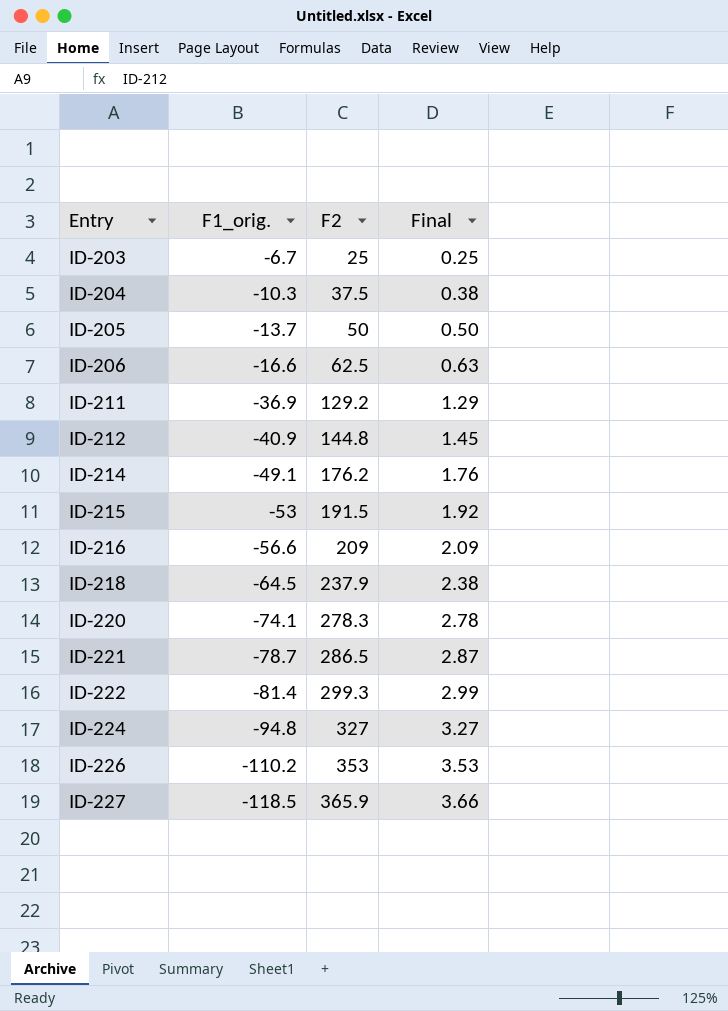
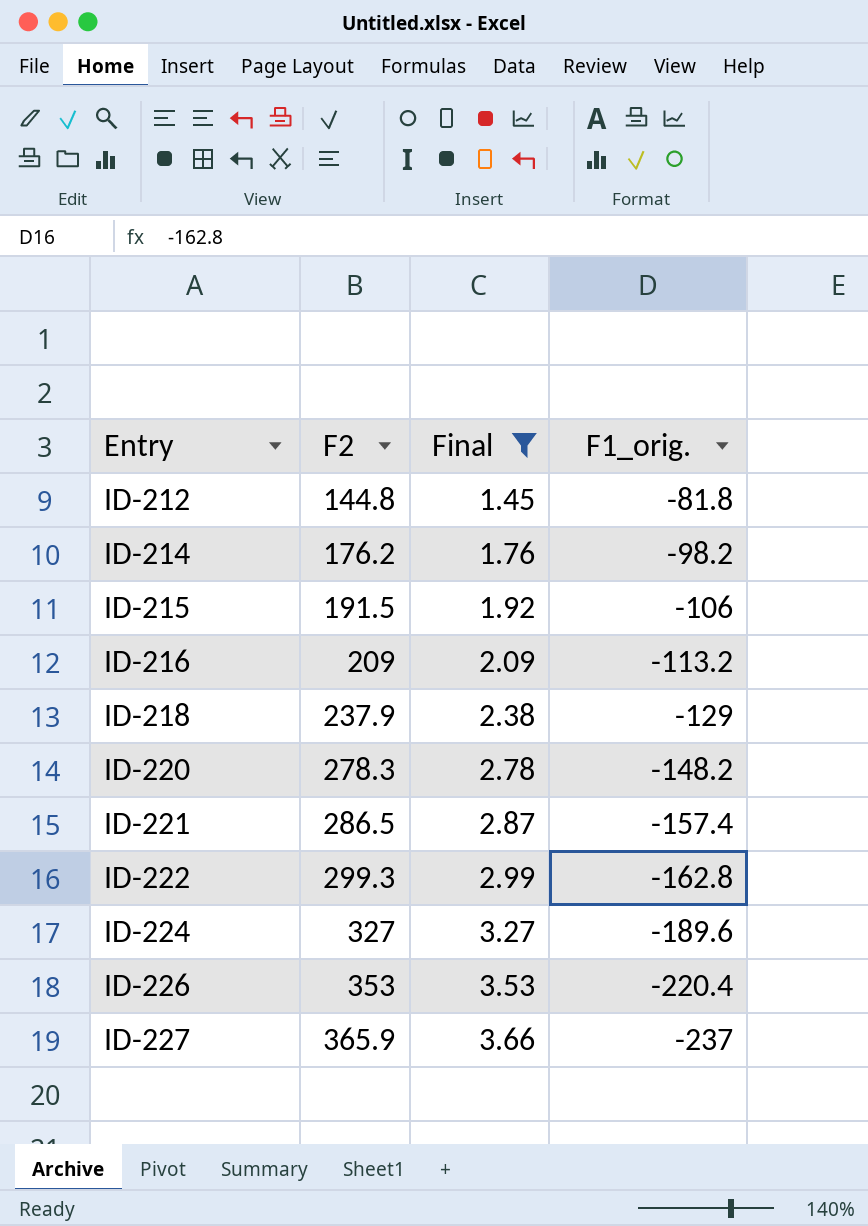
filter: none -> Final >= 1.45
column F1_orig. | position: 2 -> 4
ID-212 | F1_orig.: -40.9 -> -81.8
ID-214 | F1_orig.: -49.1 -> -98.2
ID-215 | F1_orig.: -53 -> -106
ID-216 | F1_orig.: -56.6 -> -113.2
ID-218 | F1_orig.: -64.5 -> -129
ID-220 | F1_orig.: -74.1 -> -148.2
ID-221 | F1_orig.: -78.7 -> -157.4
ID-222 | F1_orig.: -81.4 -> -162.8
ID-224 | F1_orig.: -94.8 -> -189.6
ID-226 | F1_orig.: -110.2 -> -220.4
ID-227 | F1_orig.: -118.5 -> -237

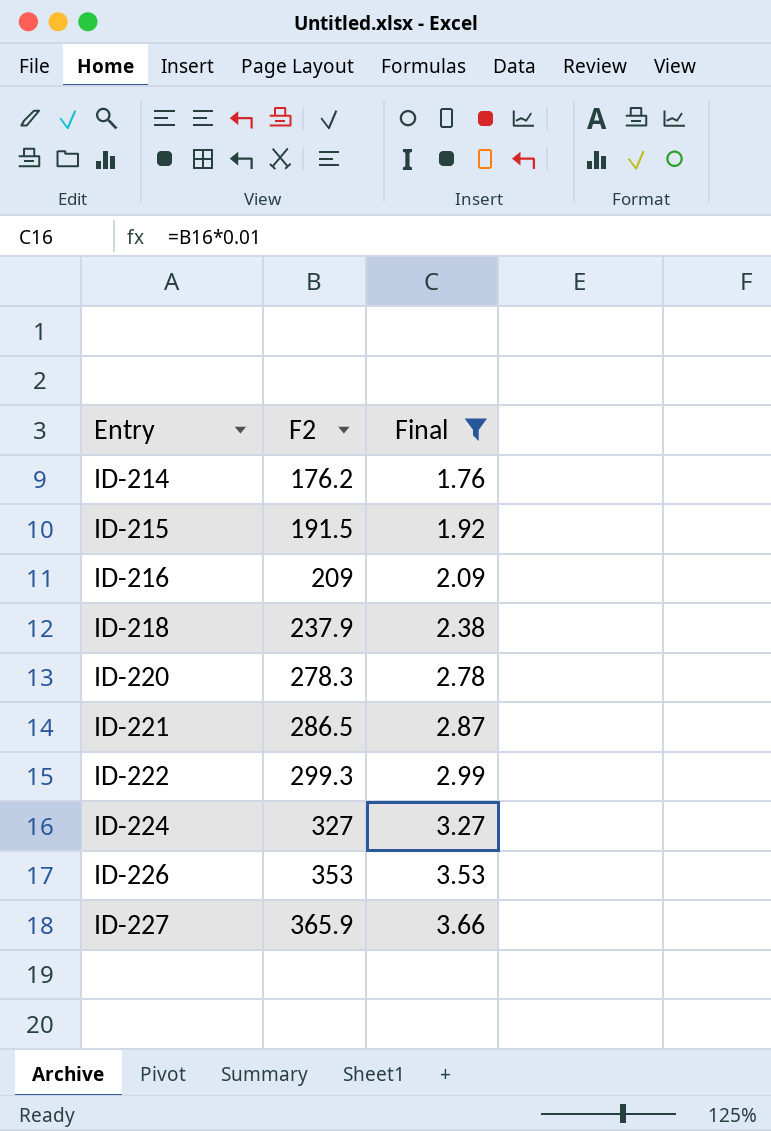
column F1_orig. | position: 4 -> none
row ID-212: 144.8 | 1.45 | -81.8 -> none

